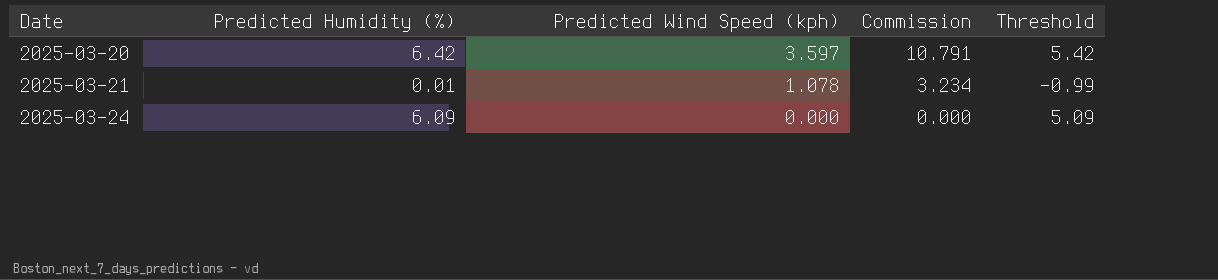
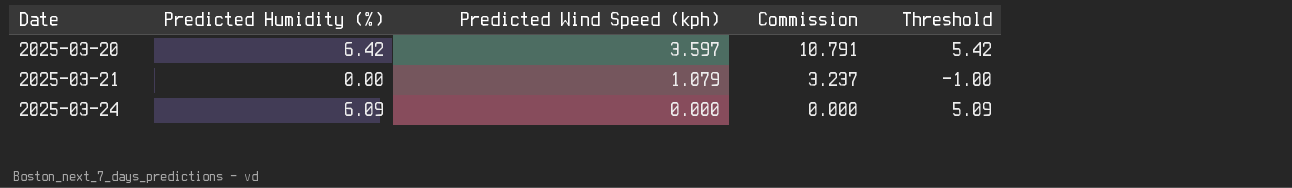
2025-03-21 | Predicted Humidity (%): 0.01 -> 0.00
2025-03-21 | Predicted Wind Speed (kph): 1.078 -> 1.079
2025-03-21 | Commission: 3.234 -> 3.237
2025-03-21 | Threshold: -0.99 -> -1.00

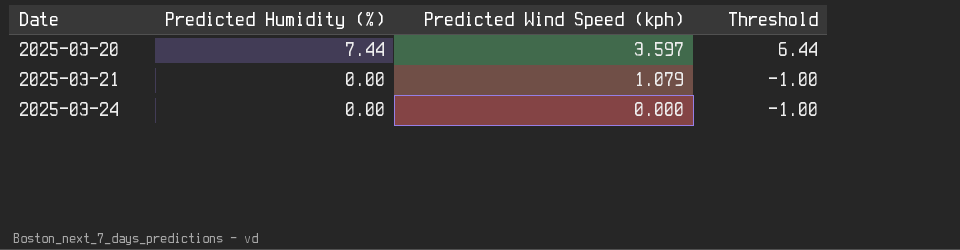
column Commission | formula: [Predicted Wind Speed (kph)] * 3 -> none
2025-03-20 | Predicted Humidity (%): 6.42 -> 7.44
2025-03-20 | Threshold: 5.42 -> 6.44
2025-03-24 | Predicted Humidity (%): 6.09 -> 0.00
2025-03-24 | Threshold: 5.09 -> -1.00

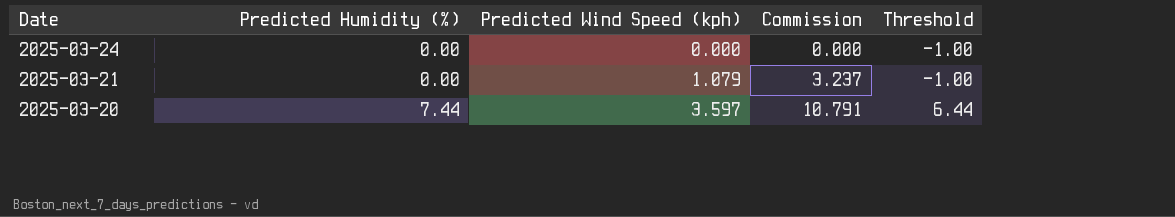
row order: Date ascending -> Date descending
column Commission | formula: none -> [Predicted Wind Speed (kph)] * 3

